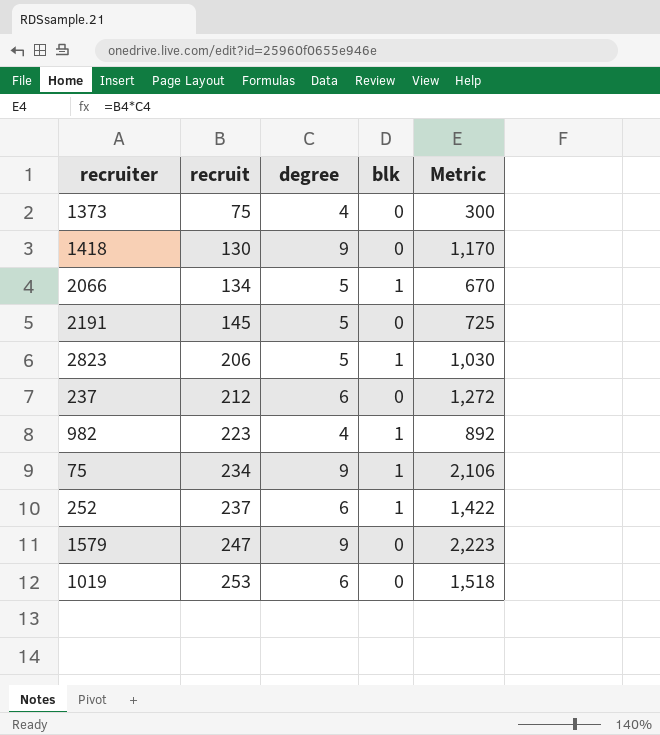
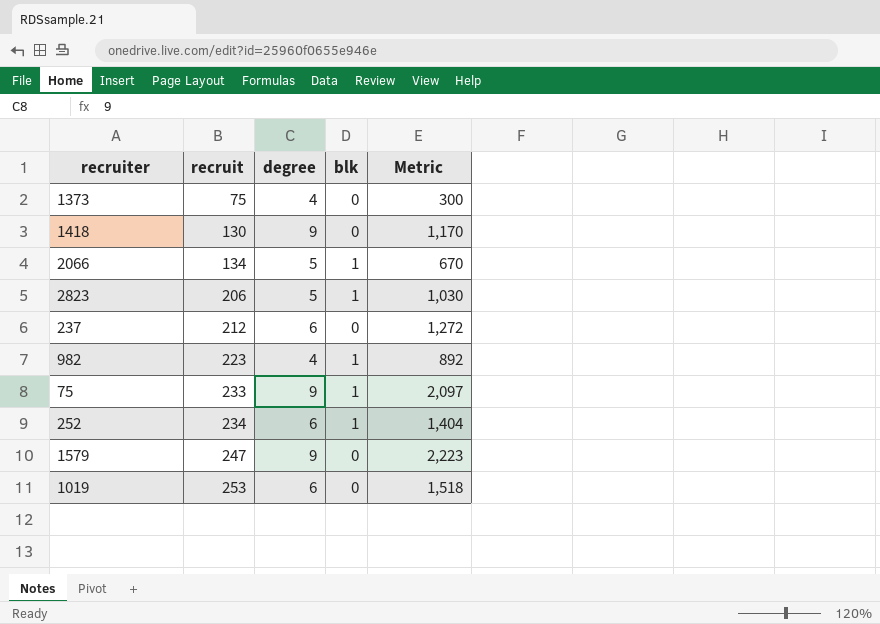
row 2191: 145 | 5 | 0 | 725 -> none
75 | recruit: 234 -> 233
75 | Metric: 2,106 -> 2,097
252 | recruit: 237 -> 234
252 | Metric: 1,422 -> 1,404

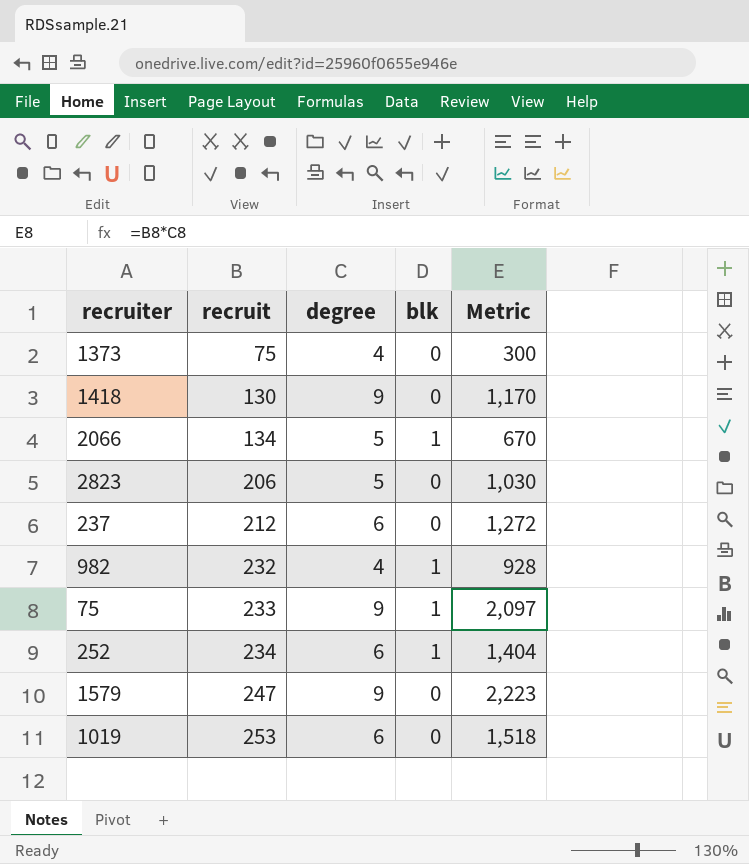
2823 | blk: 1 -> 0
982 | recruit: 223 -> 232
982 | Metric: 892 -> 928

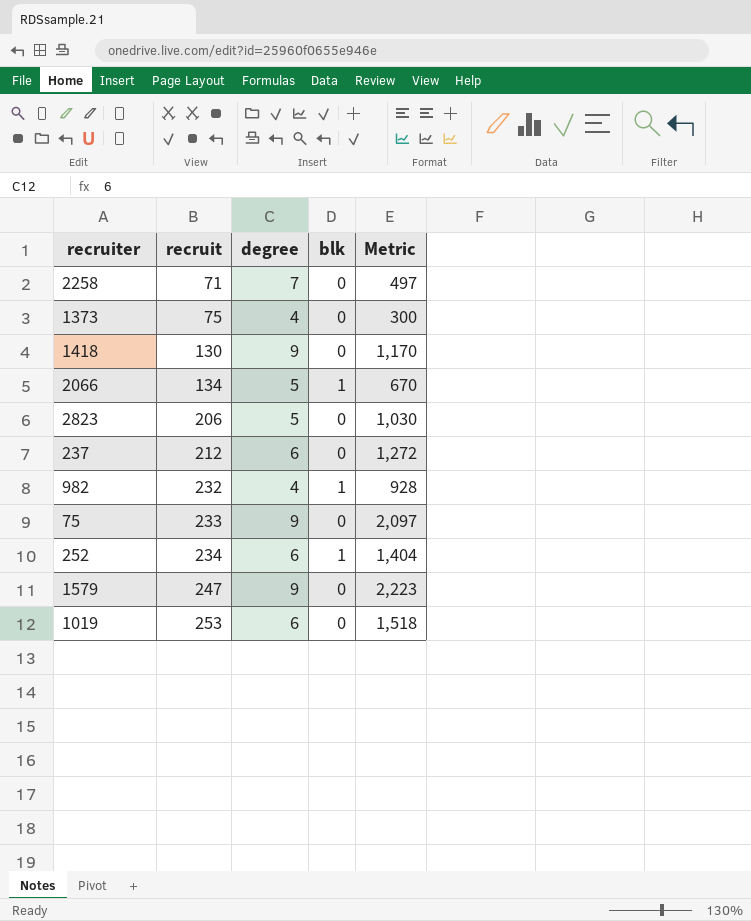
row 2258: none -> 71 | 7 | 0 | 497
75 | blk: 1 -> 0

